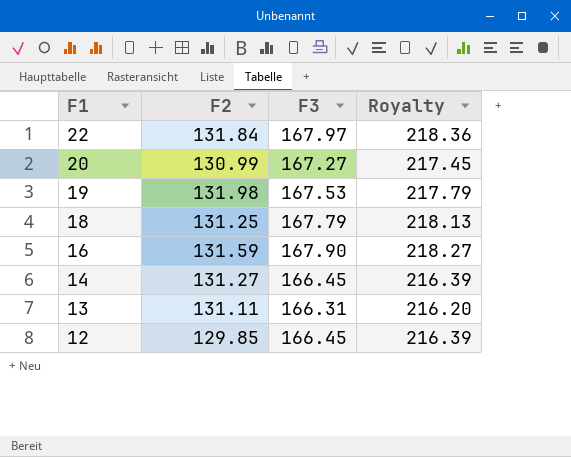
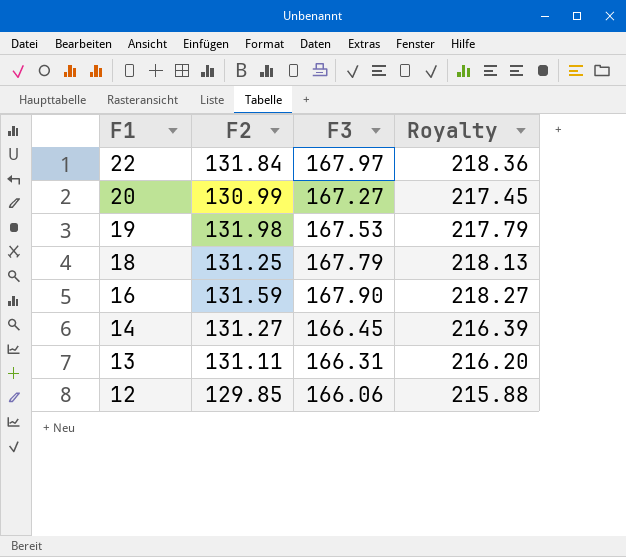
12 | F3: 166.45 -> 166.06
12 | Royalty: 216.39 -> 215.88

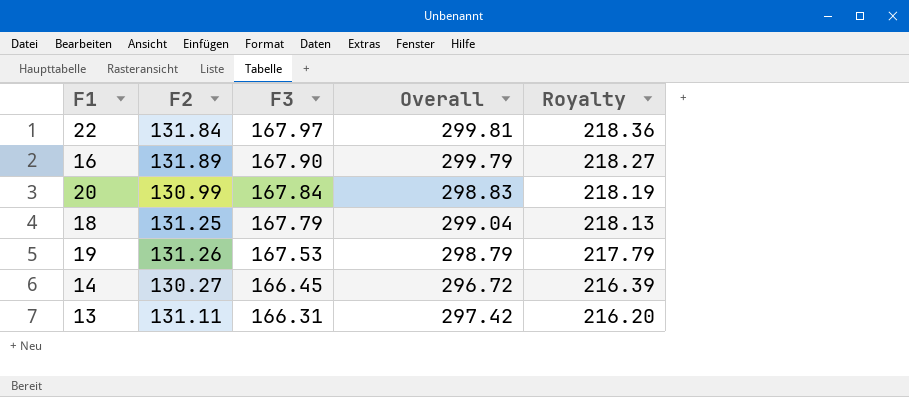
row order: F1 descending -> F3 descending
column Overall | formula: none -> [F2] + [F3]
row 12: 129.85 | 166.06 | 215.88 -> none
16 | F2: 131.59 -> 131.89
20 | F3: 167.27 -> 167.84
20 | Royalty: 217.45 -> 218.19
19 | F2: 131.98 -> 131.26
14 | F2: 131.27 -> 130.27

